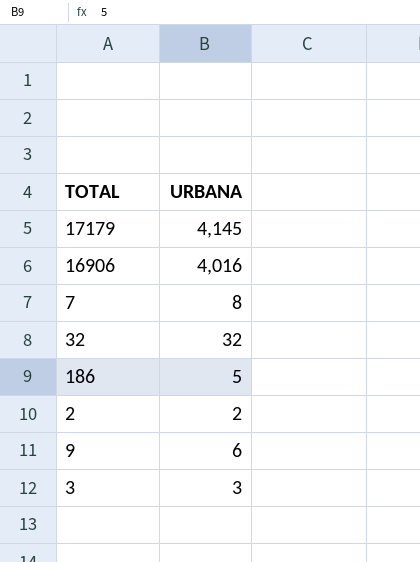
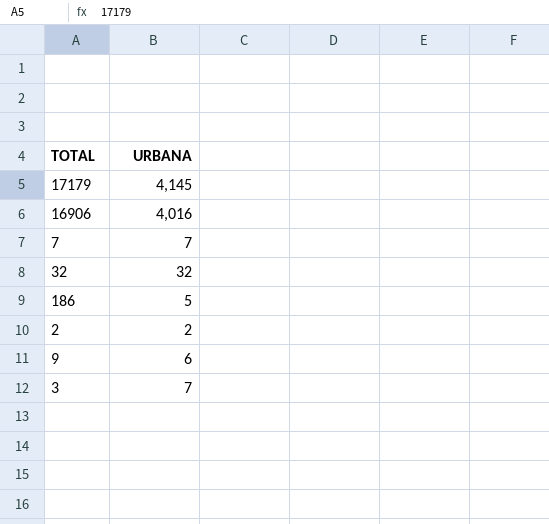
7 | URBANA: 8 -> 7
3 | URBANA: 3 -> 7

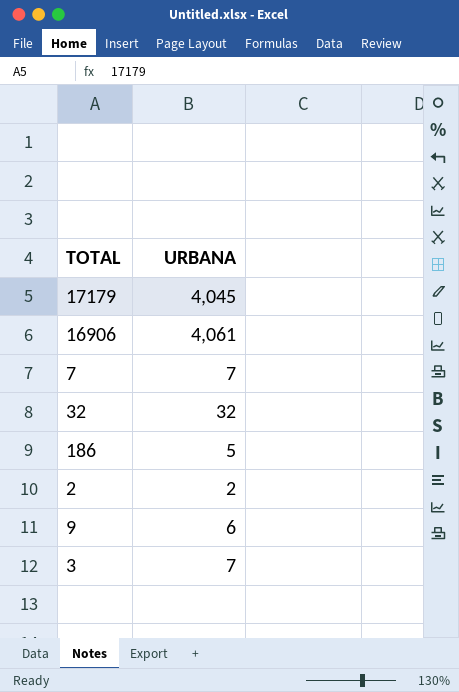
17179 | URBANA: 4,145 -> 4,045
16906 | URBANA: 4,016 -> 4,061

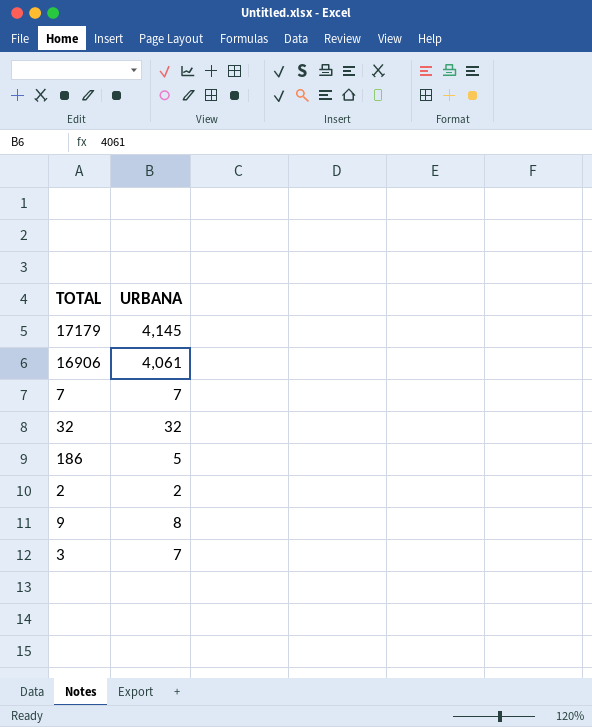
17179 | URBANA: 4,045 -> 4,145
9 | URBANA: 6 -> 8

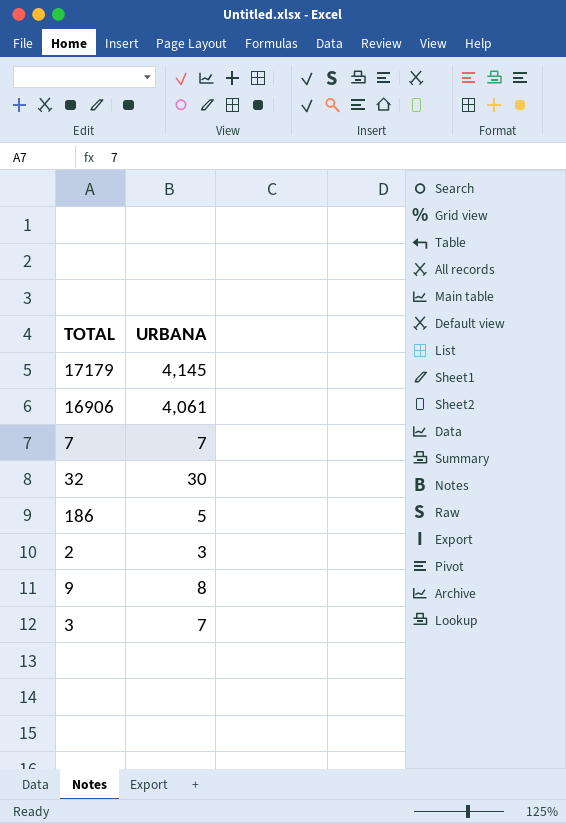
32 | URBANA: 32 -> 30
2 | URBANA: 2 -> 3

